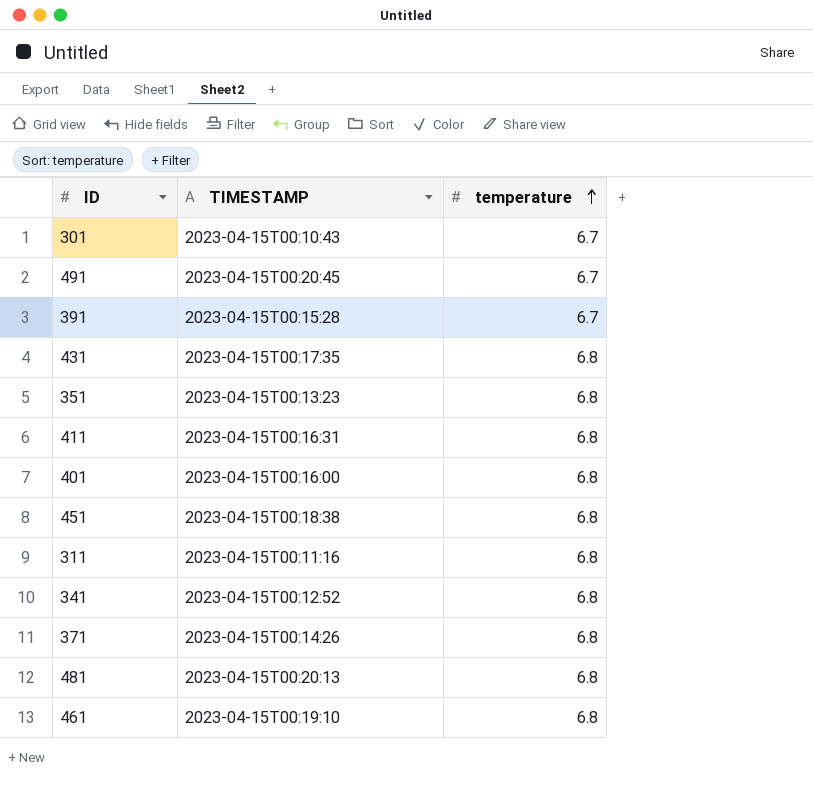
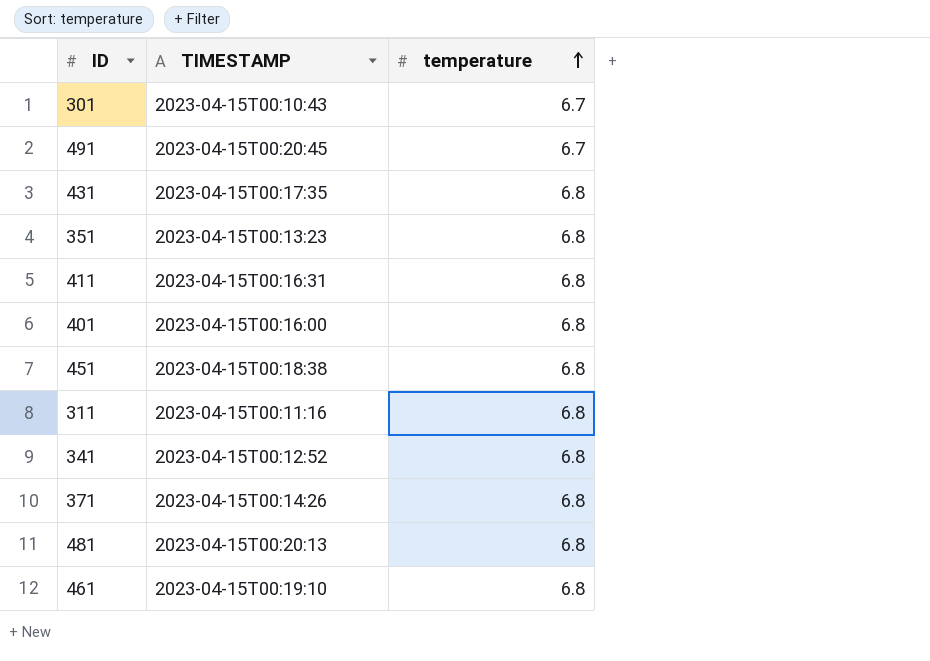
row 391: 2023-04-15T00:15:28 | 6.7 -> none

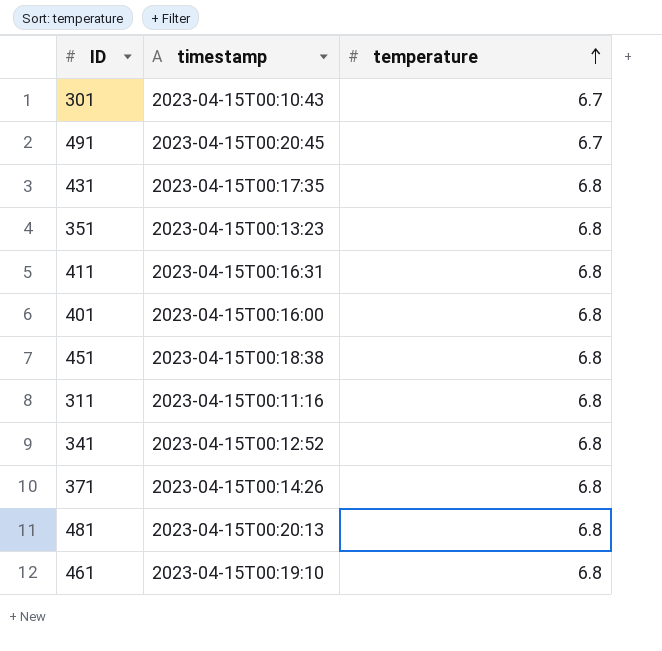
column name: TIMESTAMP -> timestamp

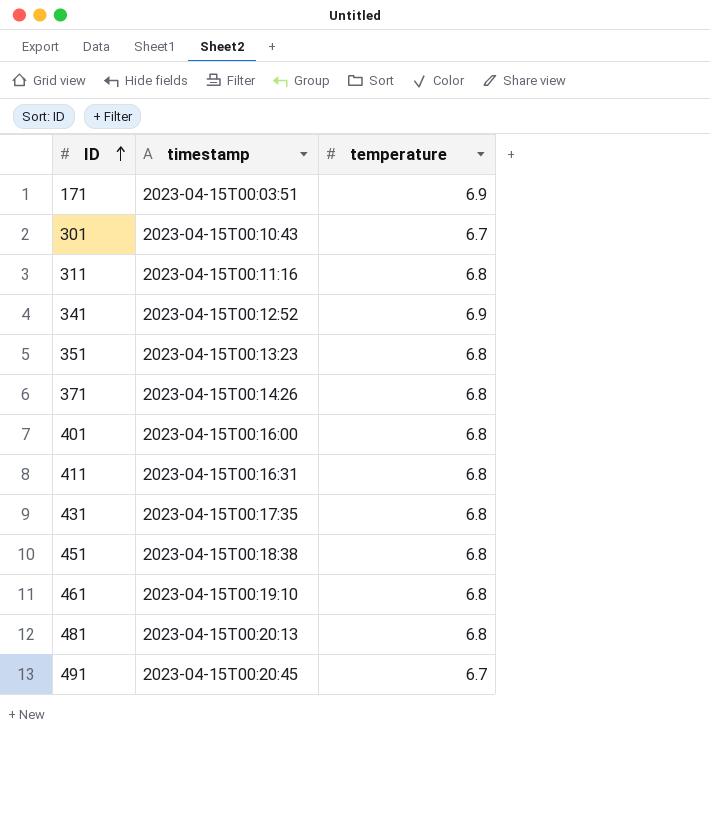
row order: temperature ascending -> ID ascending
row 171: none -> 2023-04-15T00:03:51 | 6.9
341 | temperature: 6.8 -> 6.9

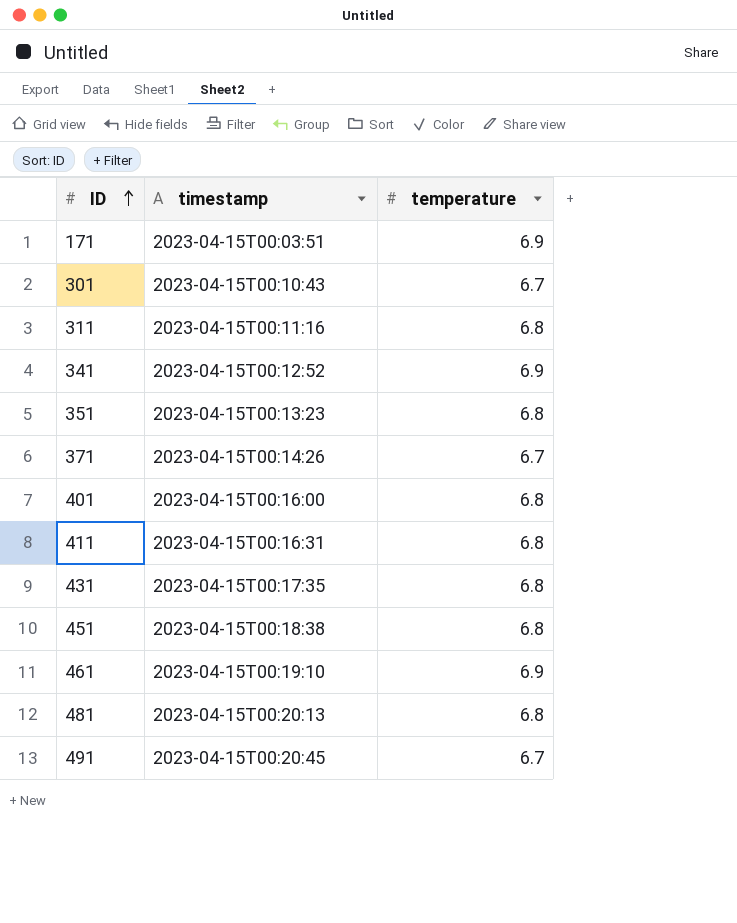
371 | temperature: 6.8 -> 6.7
461 | temperature: 6.8 -> 6.9

